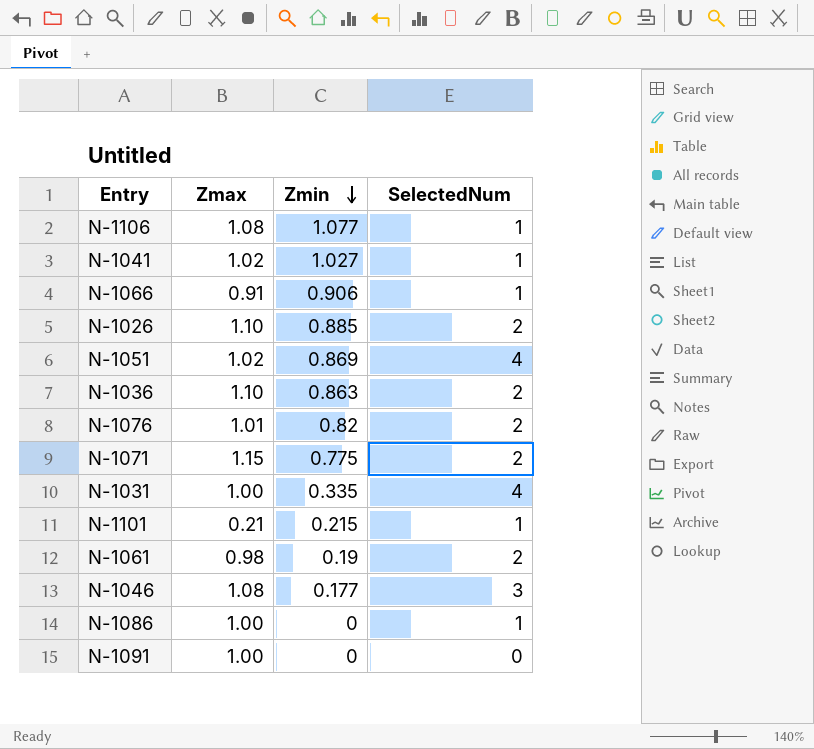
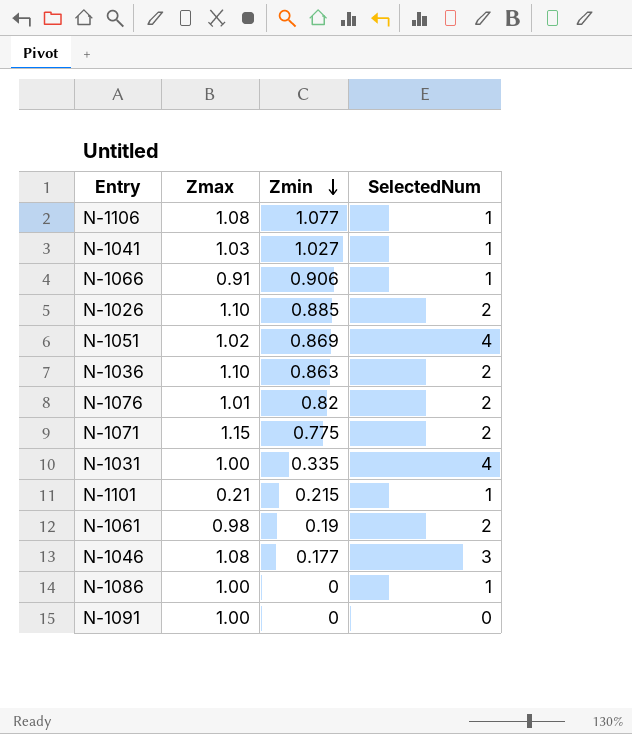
N-1041 | Zmax: 1.02 -> 1.03

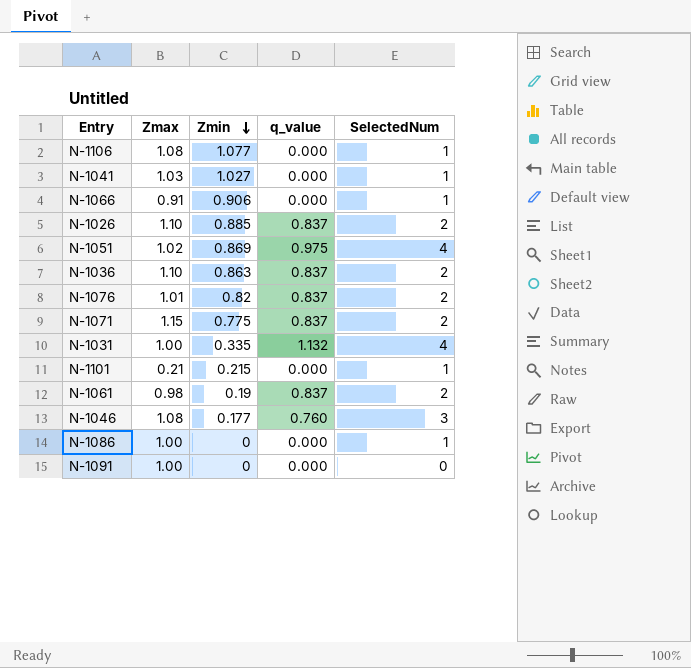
column q_value | position: none -> 4

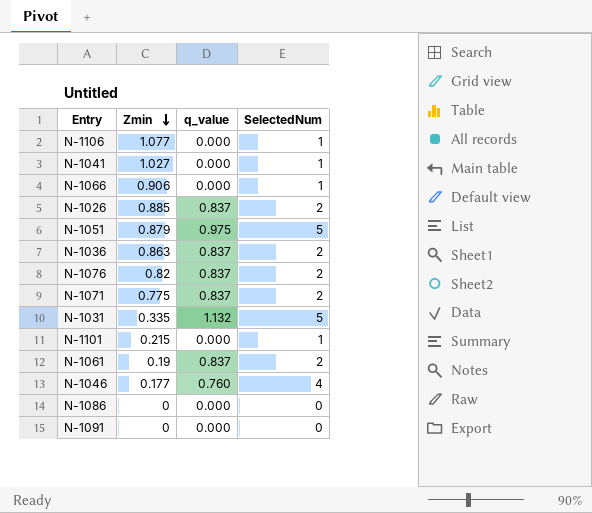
column Zmax | position: 2 -> none
N-1051 | Zmin: 0.869 -> 0.879
N-1051 | SelectedNum: 4 -> 5
N-1031 | SelectedNum: 4 -> 5
N-1046 | SelectedNum: 3 -> 4
N-1086 | SelectedNum: 1 -> 0

